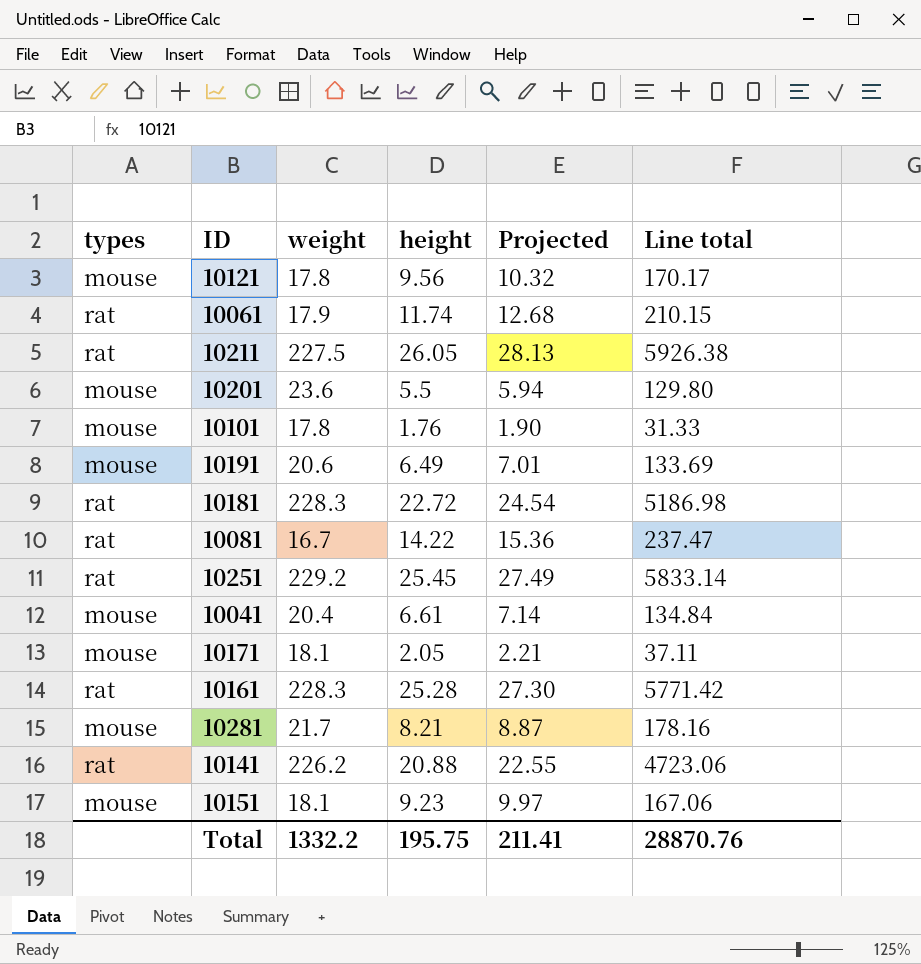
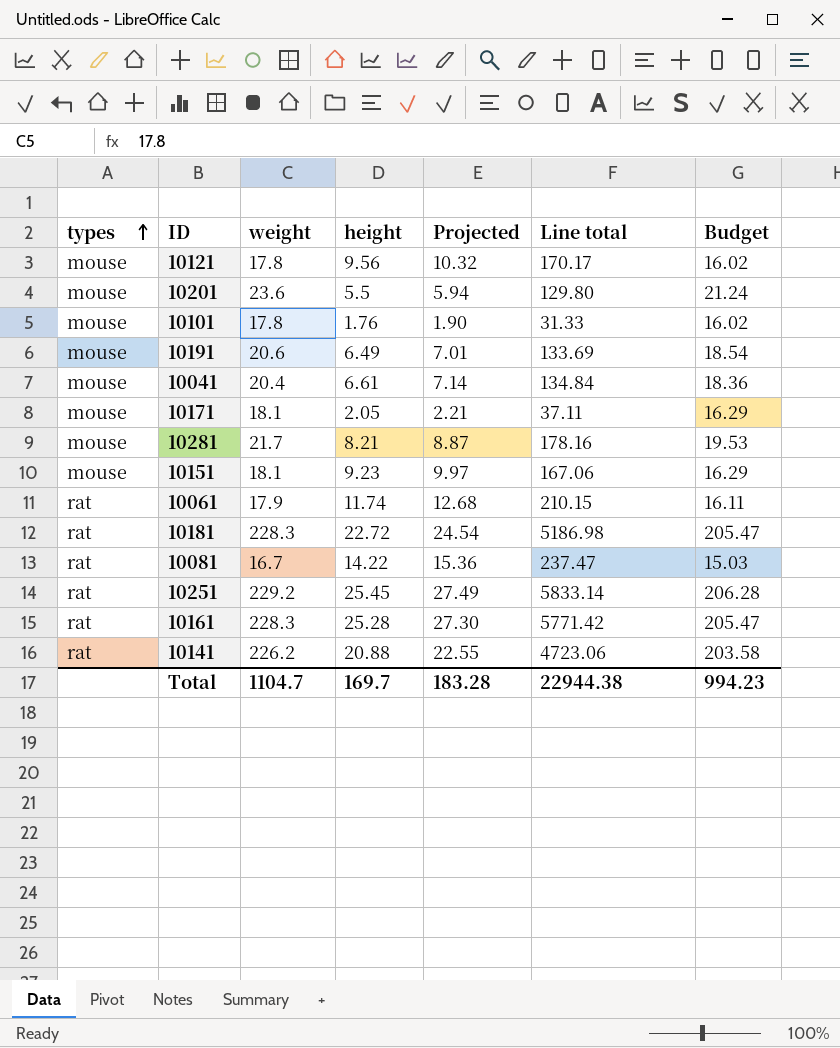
row order: none -> types ascending
column Budget | formula: none -> [weight] * 0.9
row 10211: rat | 227.5 | 26.05 | 28.13 | 5926.38 -> none
Total | weight: 1332.2 -> 1104.7
Total | height: 195.75 -> 169.7
Total | Projected: 211.41 -> 183.28
Total | Line total: 28870.76 -> 22944.38

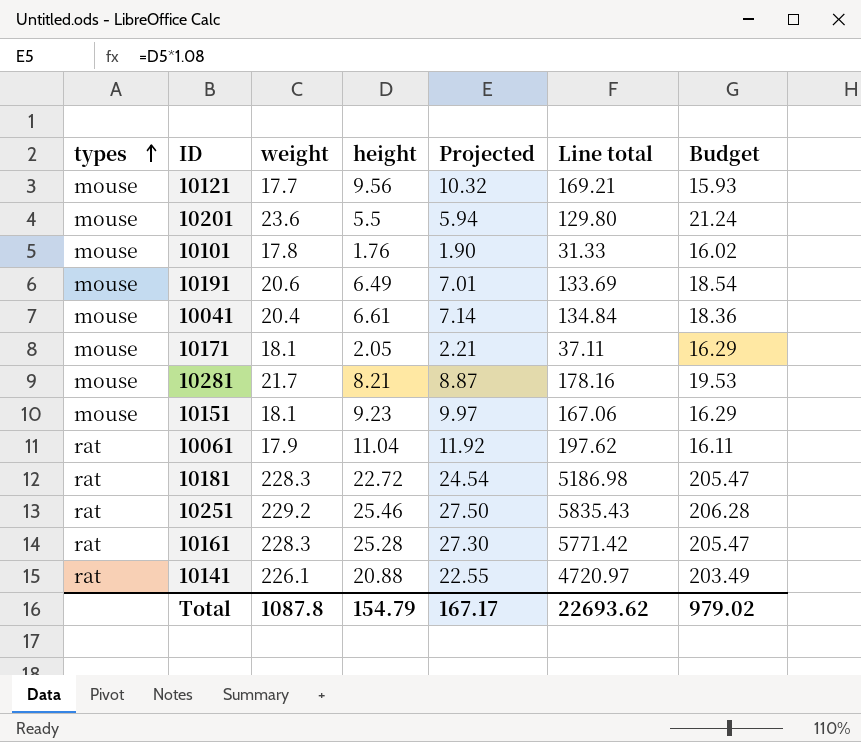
row 10081: rat | 16.7 | 14.22 | 15.36 | 237.47 | 15.03 -> none
10121 | weight: 17.8 -> 17.7
10121 | Line total: 170.17 -> 169.21
10121 | Budget: 16.02 -> 15.93
10061 | height: 11.74 -> 11.04
10061 | Projected: 12.68 -> 11.92
10061 | Line total: 210.15 -> 197.62
10251 | height: 25.45 -> 25.46
10251 | Projected: 27.49 -> 27.50
10251 | Line total: 5833.14 -> 5835.43
10141 | weight: 226.2 -> 226.1
10141 | Line total: 4723.06 -> 4720.97
10141 | Budget: 203.58 -> 203.49
Total | weight: 1104.7 -> 1087.8
Total | height: 169.7 -> 154.79
Total | Projected: 183.28 -> 167.17
Total | Line total: 22944.38 -> 22693.62
Total | Budget: 994.23 -> 979.02

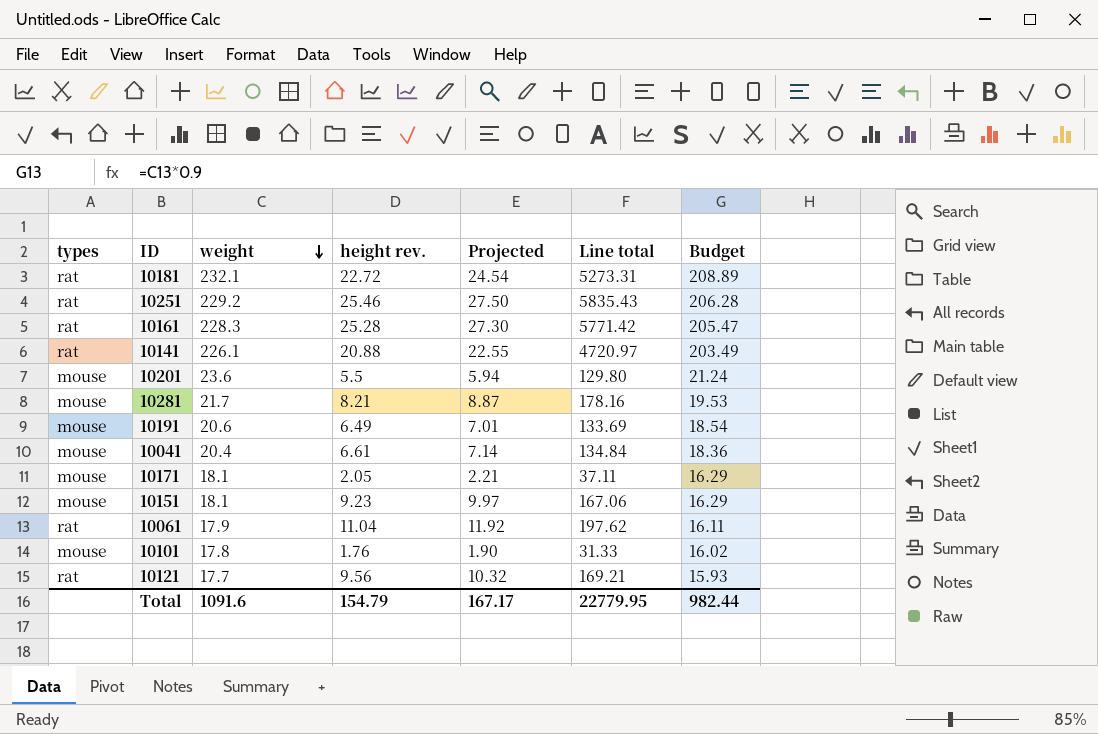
row order: types ascending -> weight descending
column name: height -> height rev.
10181 | weight: 228.3 -> 232.1
10181 | Line total: 5186.98 -> 5273.31
10181 | Budget: 205.47 -> 208.89
10121 | types: mouse -> rat
Total | weight: 1087.8 -> 1091.6
Total | Line total: 22693.62 -> 22779.95
Total | Budget: 979.02 -> 982.44

